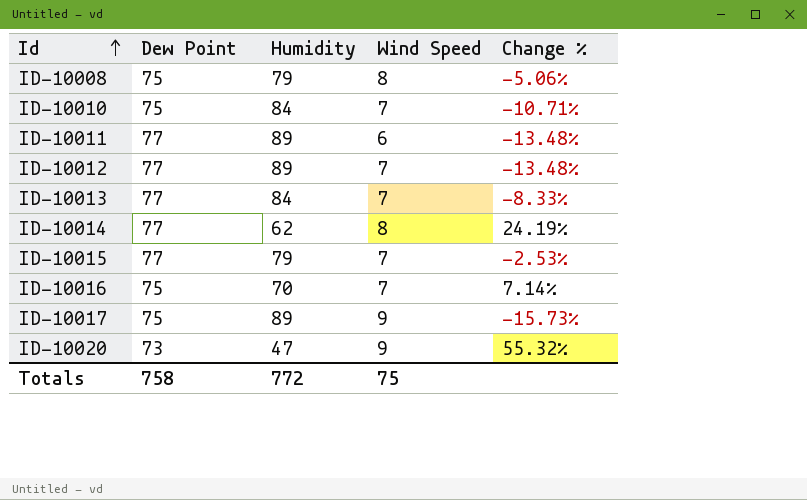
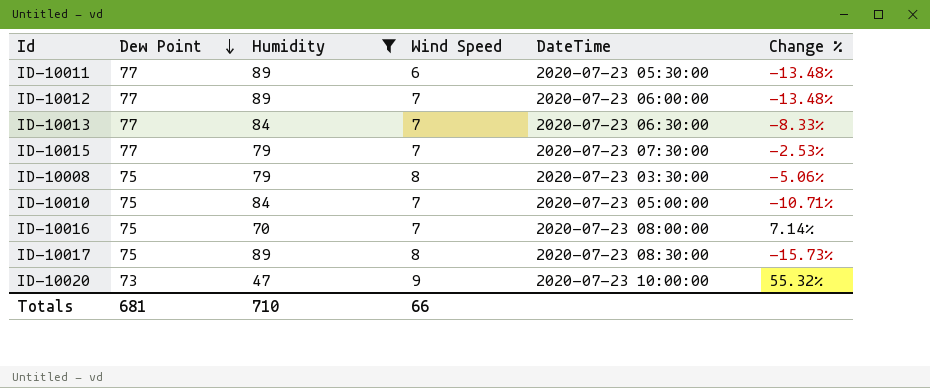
filter: none -> Humidity != 62
row order: Id ascending -> Dew Point descending
column DateTime | position: none -> 5
ID-10017 | Wind Speed: 9 -> 8
Totals | Dew Point: 758 -> 681
Totals | Humidity: 772 -> 710
Totals | Wind Speed: 75 -> 66

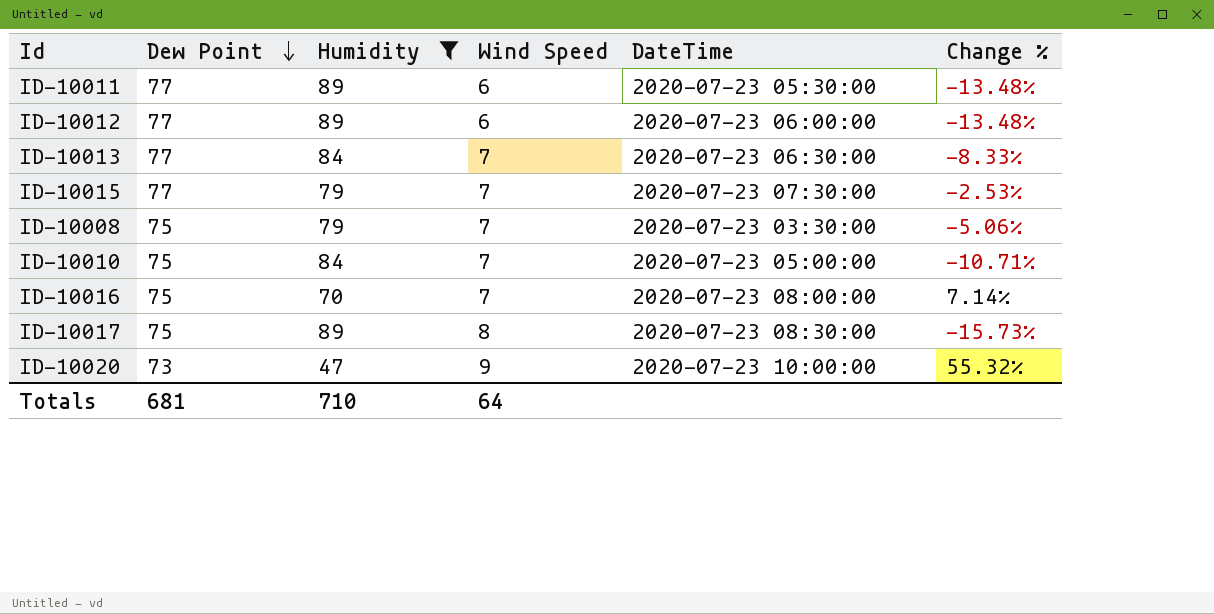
ID-10012 | Wind Speed: 7 -> 6
ID-10008 | Wind Speed: 8 -> 7
Totals | Wind Speed: 66 -> 64

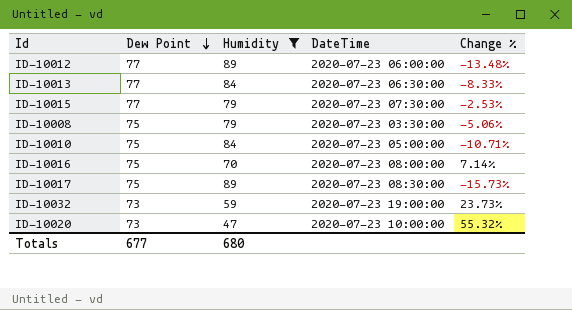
column Wind Speed | position: 4 -> none
row ID-10011: 77 | 89 | 6 | 2020-07-23 05:30:00 | -13.48% -> none
row ID-10032: none -> 73 | 59 | 2020-07-23 19:00:00 | 23.73%
Totals | Dew Point: 681 -> 677
Totals | Humidity: 710 -> 680

